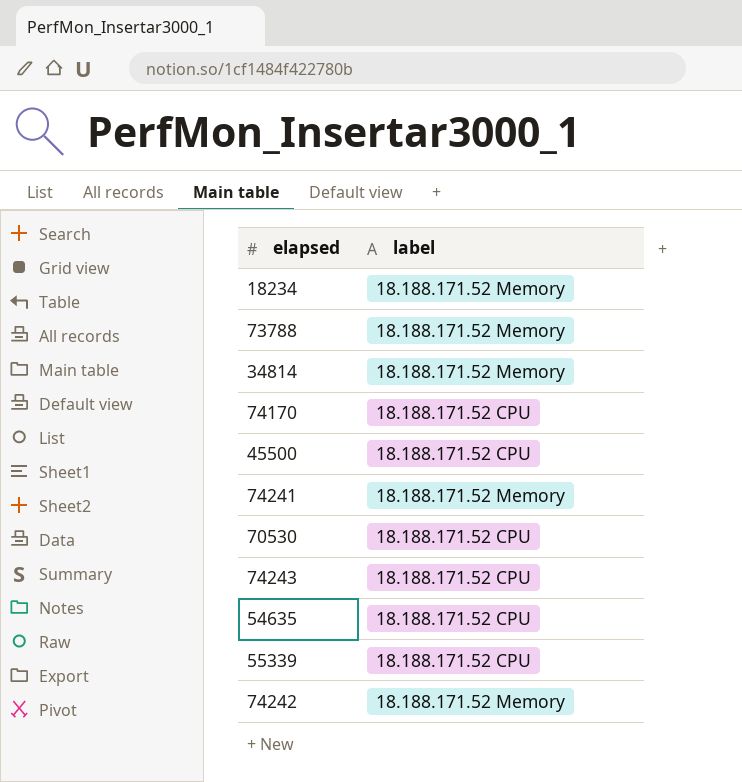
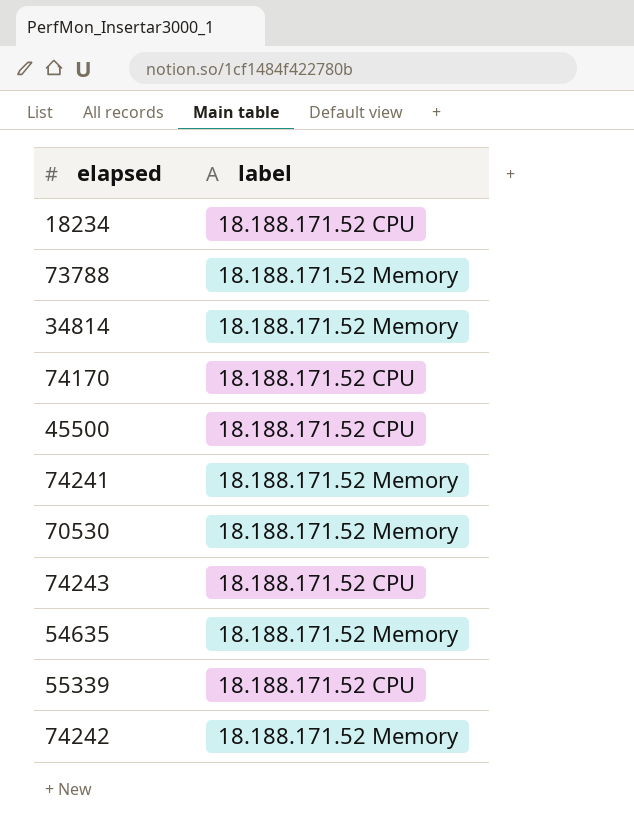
18234 | label: 18.188.171.52 Memory -> 18.188.171.52 CPU
70530 | label: 18.188.171.52 CPU -> 18.188.171.52 Memory
54635 | label: 18.188.171.52 CPU -> 18.188.171.52 Memory

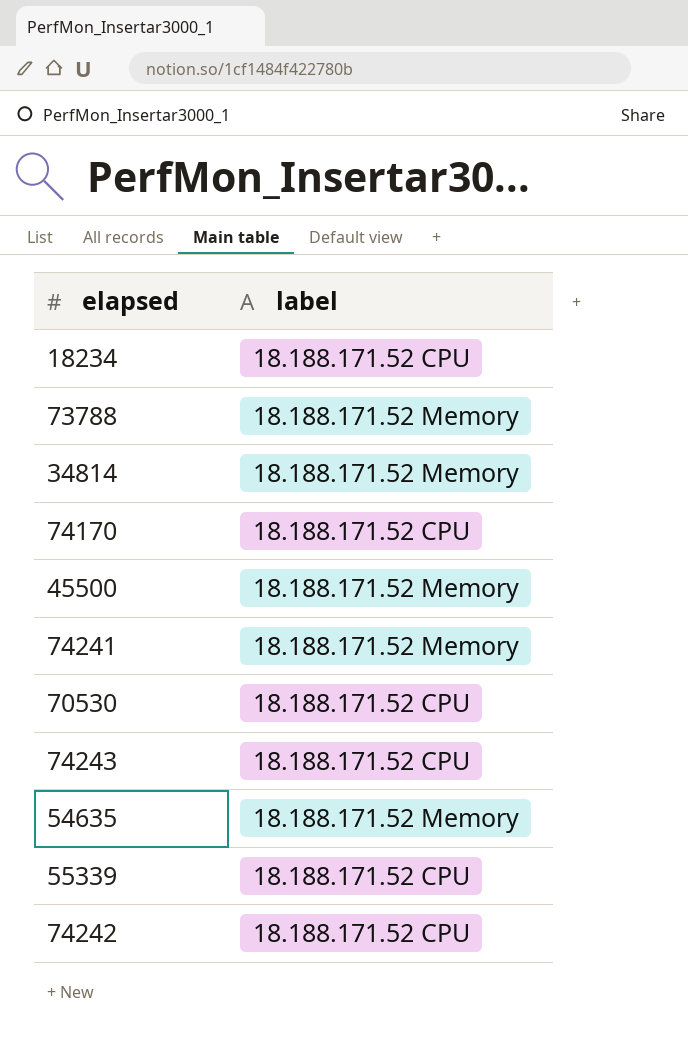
45500 | label: 18.188.171.52 CPU -> 18.188.171.52 Memory
70530 | label: 18.188.171.52 Memory -> 18.188.171.52 CPU
74242 | label: 18.188.171.52 Memory -> 18.188.171.52 CPU

